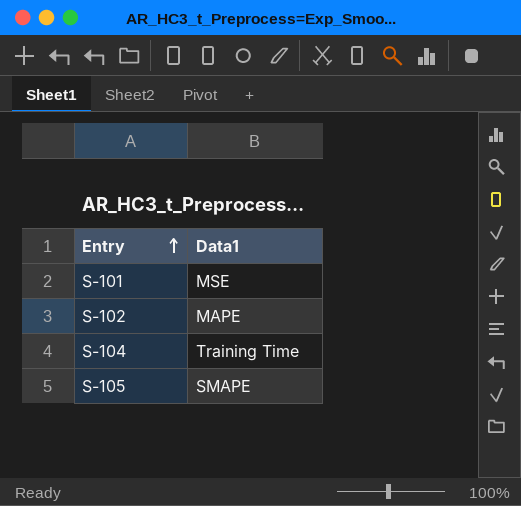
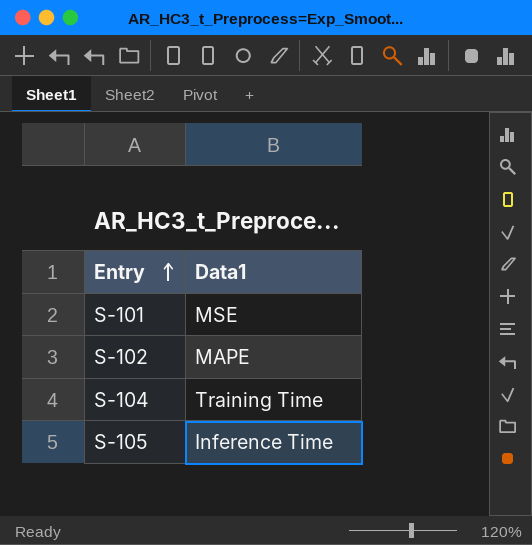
S-105 | Data1: SMAPE -> Inference Time

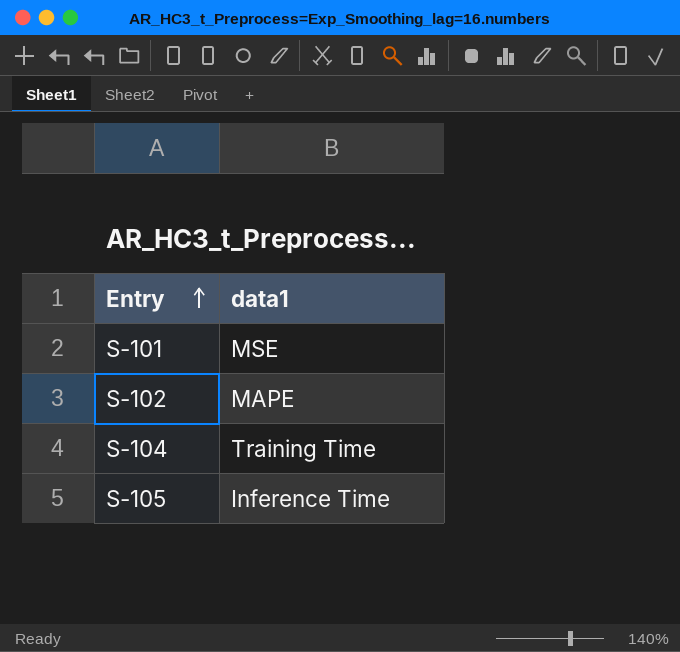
column name: Data1 -> data1

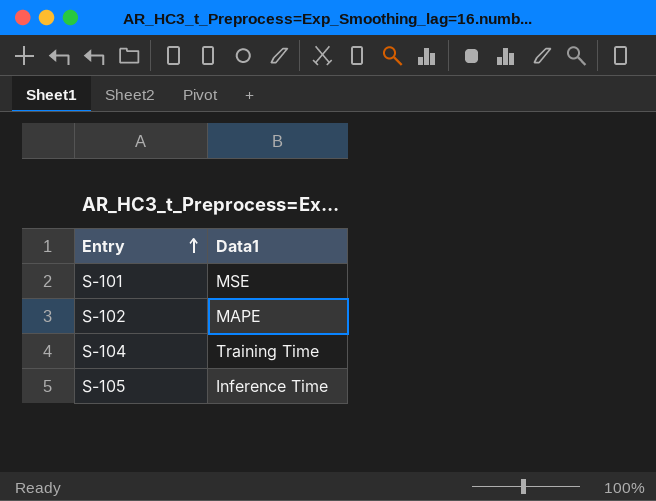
column name: data1 -> Data1

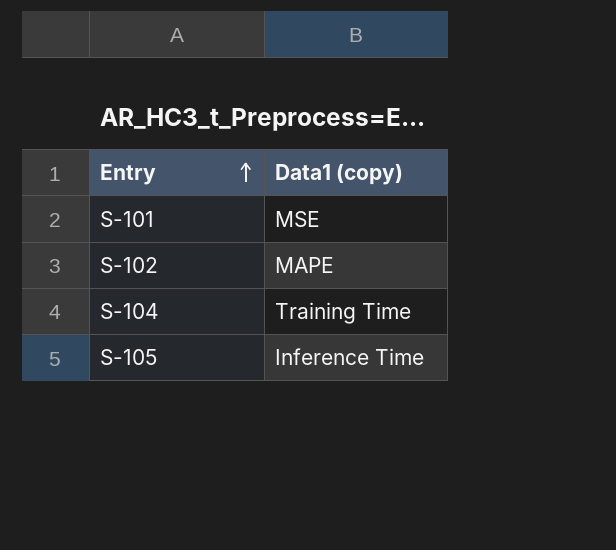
column name: Data1 -> Data1 (copy)

